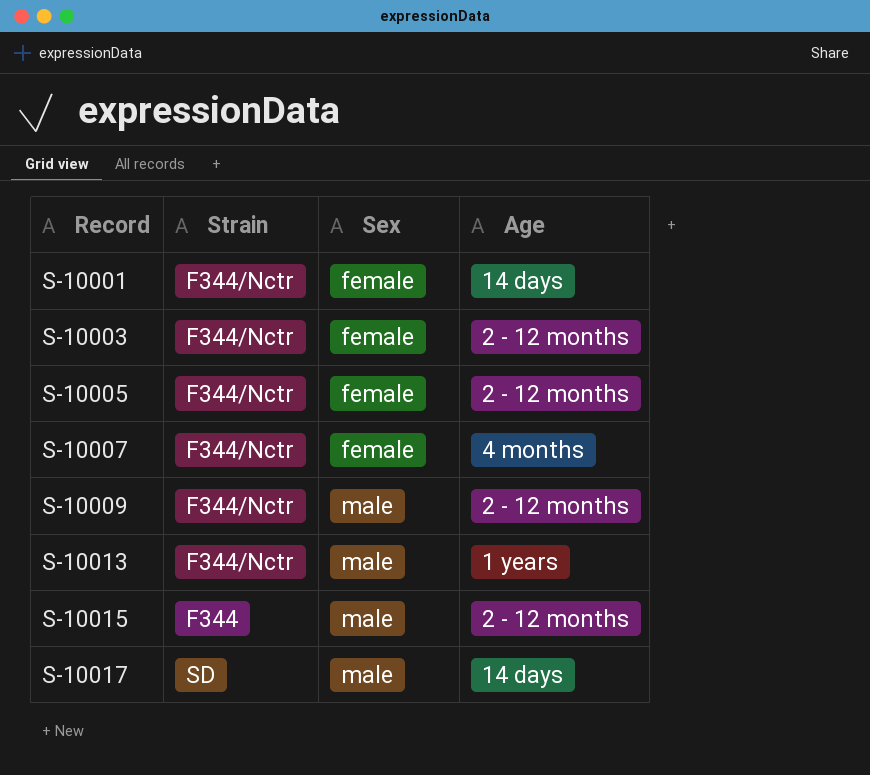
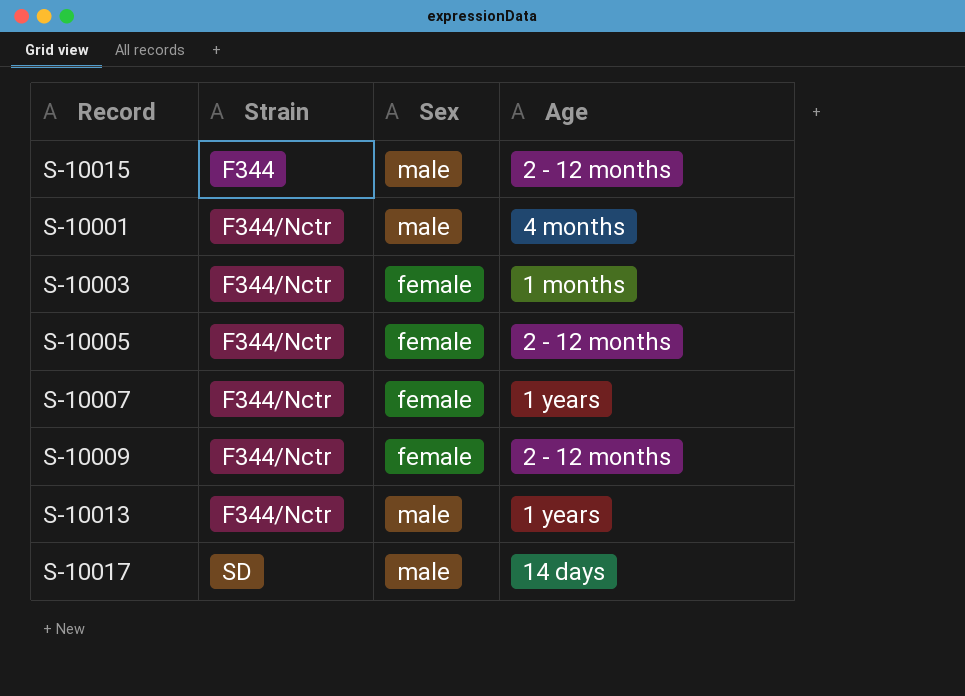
row order: Record ascending -> Strain ascending
S-10001 | Sex: female -> male
S-10001 | Age: 14 days -> 4 months
S-10003 | Age: 2 - 12 months -> 1 months
S-10007 | Age: 4 months -> 1 years
S-10009 | Sex: male -> female

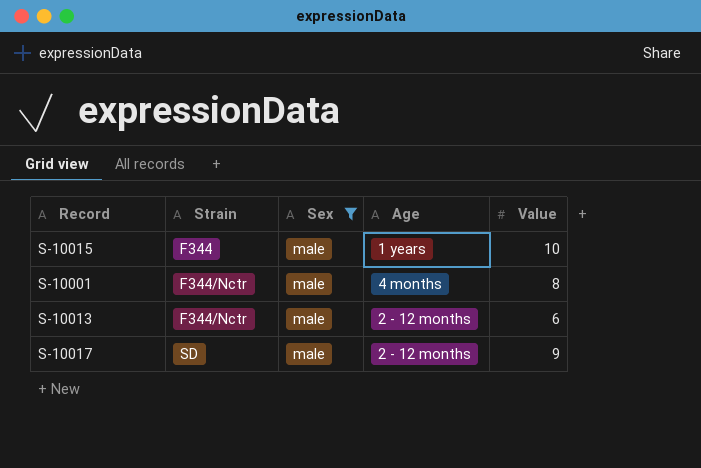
filter: none -> Sex = male
column Value | position: none -> 5
S-10015 | Age: 2 - 12 months -> 1 years
S-10013 | Age: 1 years -> 2 - 12 months
S-10017 | Age: 14 days -> 2 - 12 months

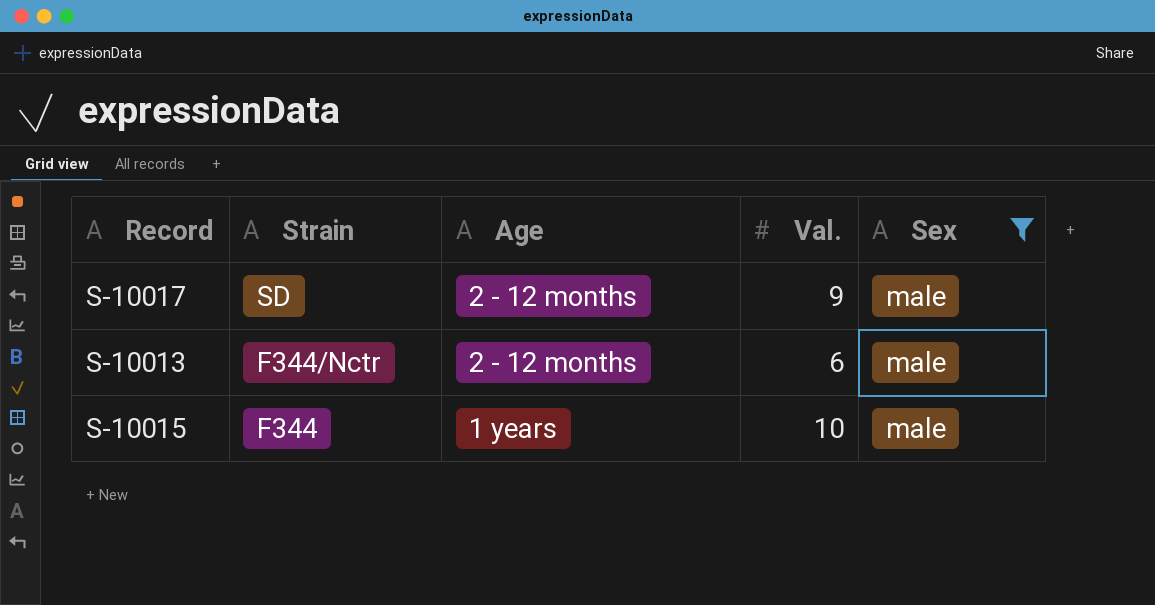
row order: Strain ascending -> Strain descending
column name: Value -> Val.
column Sex | position: 3 -> 5
row S-10001: F344/Nctr | male | 4 months | 8 -> none

